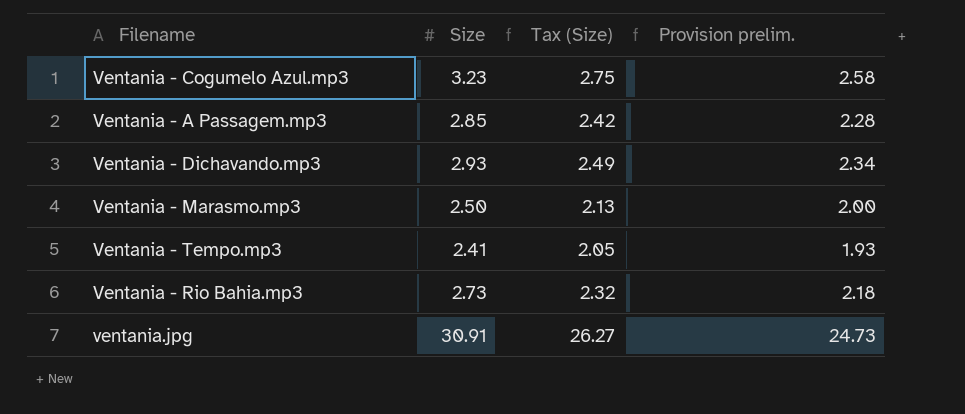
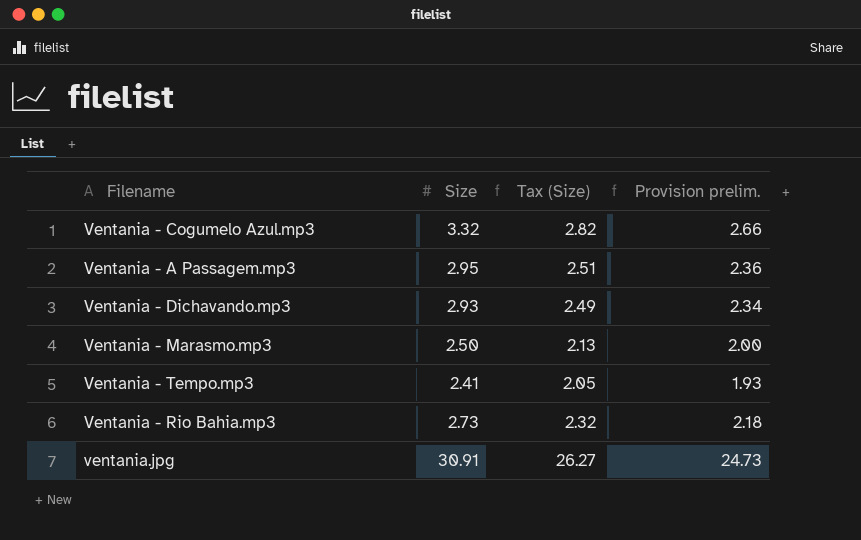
Ventania - Cogumelo Azul.mp3 | Size: 3.23 -> 3.32
Ventania - Cogumelo Azul.mp3 | Tax (Size): 2.75 -> 2.82
Ventania - Cogumelo Azul.mp3 | Provision prelim.: 2.58 -> 2.66
Ventania - A Passagem.mp3 | Size: 2.85 -> 2.95
Ventania - A Passagem.mp3 | Tax (Size): 2.42 -> 2.51
Ventania - A Passagem.mp3 | Provision prelim.: 2.28 -> 2.36

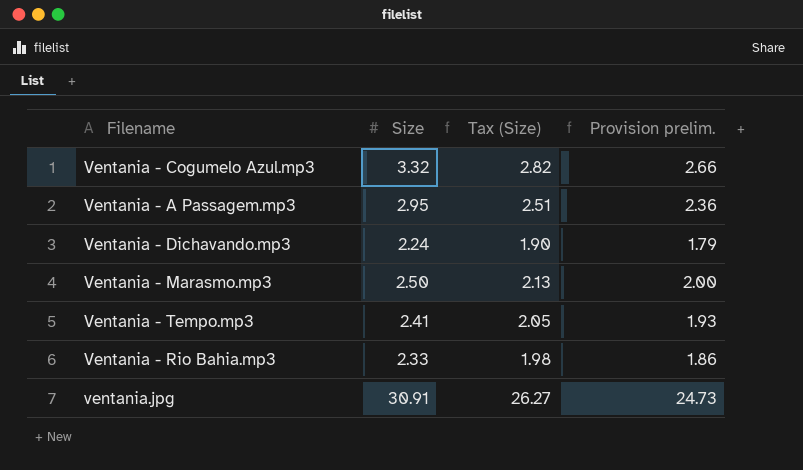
Ventania - Dichavando.mp3 | Size: 2.93 -> 2.24
Ventania - Dichavando.mp3 | Tax (Size): 2.49 -> 1.90
Ventania - Dichavando.mp3 | Provision prelim.: 2.34 -> 1.79
Ventania - Rio Bahia.mp3 | Size: 2.73 -> 2.33
Ventania - Rio Bahia.mp3 | Tax (Size): 2.32 -> 1.98
Ventania - Rio Bahia.mp3 | Provision prelim.: 2.18 -> 1.86

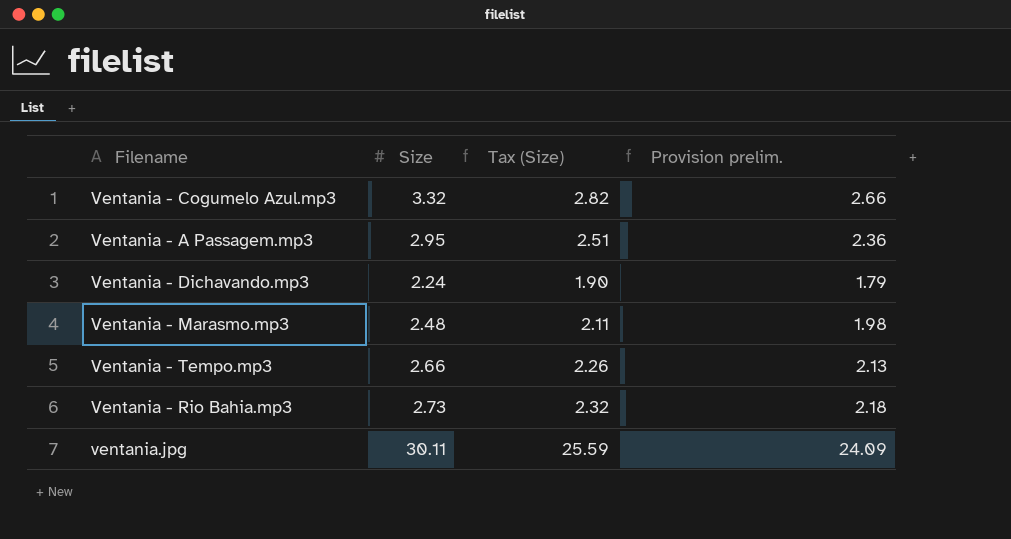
Ventania - Marasmo.mp3 | Size: 2.50 -> 2.48
Ventania - Marasmo.mp3 | Tax (Size): 2.13 -> 2.11
Ventania - Marasmo.mp3 | Provision prelim.: 2.00 -> 1.98
Ventania - Tempo.mp3 | Size: 2.41 -> 2.66
Ventania - Tempo.mp3 | Tax (Size): 2.05 -> 2.26
Ventania - Tempo.mp3 | Provision prelim.: 1.93 -> 2.13
Ventania - Rio Bahia.mp3 | Size: 2.33 -> 2.73
Ventania - Rio Bahia.mp3 | Tax (Size): 1.98 -> 2.32
Ventania - Rio Bahia.mp3 | Provision prelim.: 1.86 -> 2.18
ventania.jpg | Size: 30.91 -> 30.11
ventania.jpg | Tax (Size): 26.27 -> 25.59
ventania.jpg | Provision prelim.: 24.73 -> 24.09

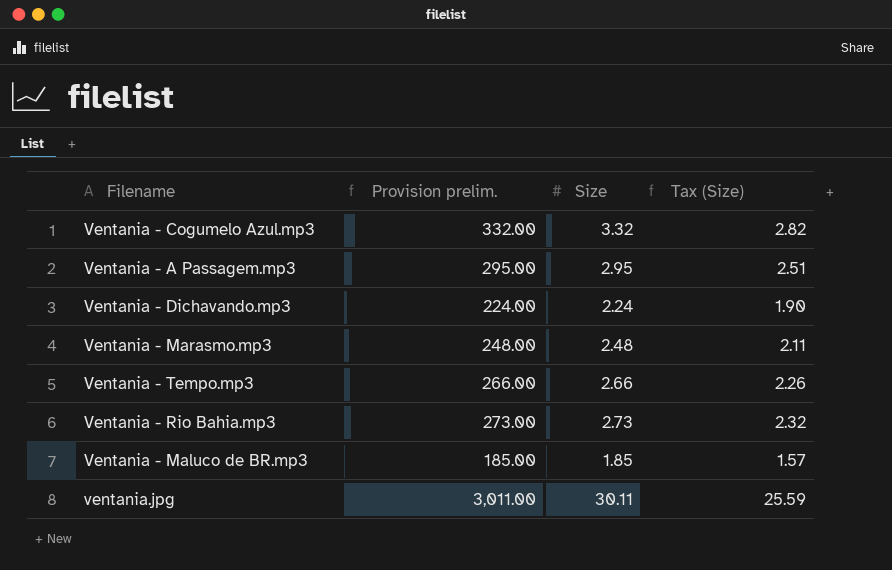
column Provision prelim. | formula: [Size] * 0.8 -> [Size] * 100
column Provision prelim. | position: 4 -> 2
row Ventania - Maluco de BR.mp3: none -> 185.00 | 1.85 | 1.57

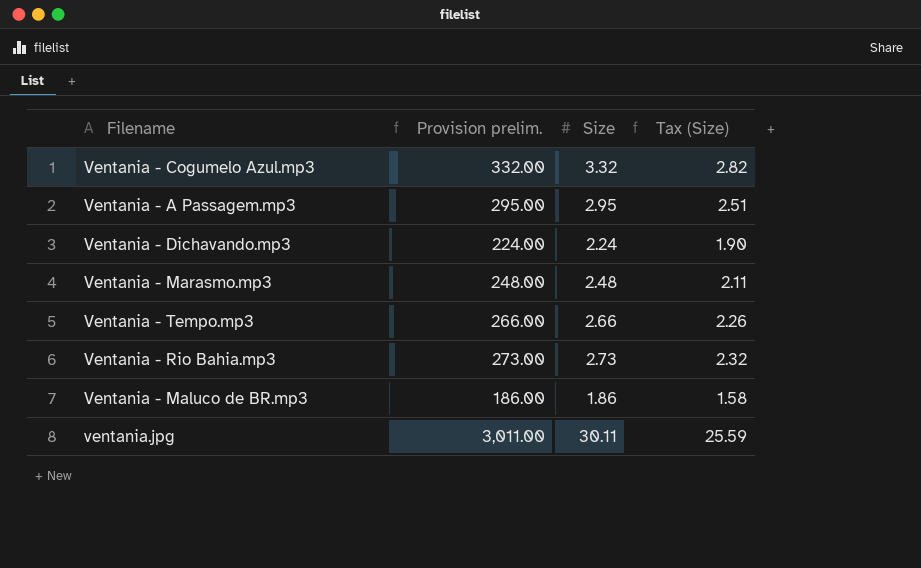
Ventania - Maluco de BR.mp3 | Provision prelim.: 185.00 -> 186.00
Ventania - Maluco de BR.mp3 | Size: 1.85 -> 1.86
Ventania - Maluco de BR.mp3 | Tax (Size): 1.57 -> 1.58

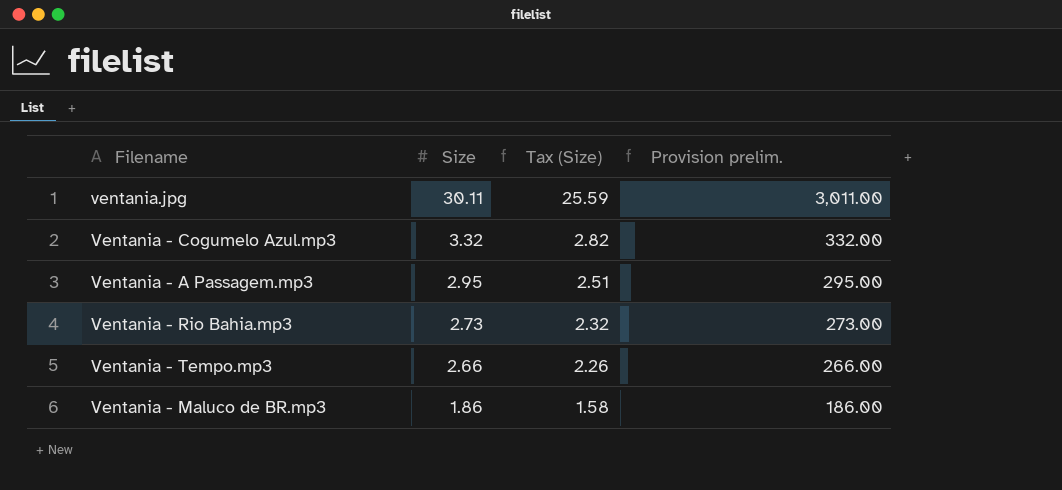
row order: none -> Size descending
column Provision prelim. | position: 2 -> 4
row Ventania - Dichavando.mp3: 224.00 | 2.24 | 1.90 -> none
row Ventania - Marasmo.mp3: 248.00 | 2.48 | 2.11 -> none

